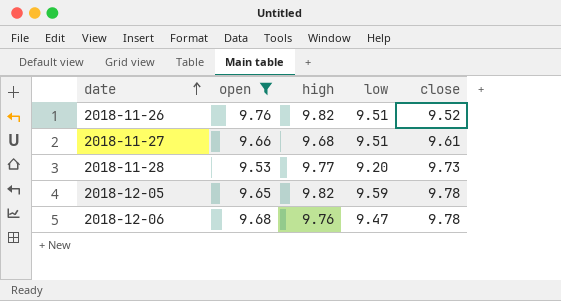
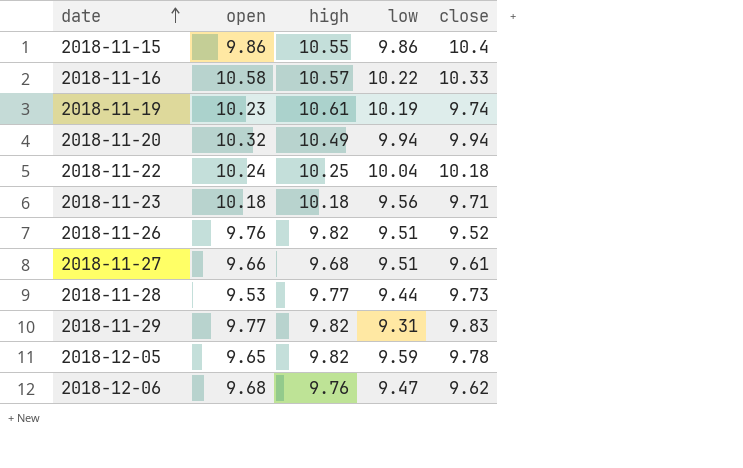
filter: open <= 9.76 -> none
2018-11-28 | low: 9.20 -> 9.44
2018-12-06 | close: 9.78 -> 9.62

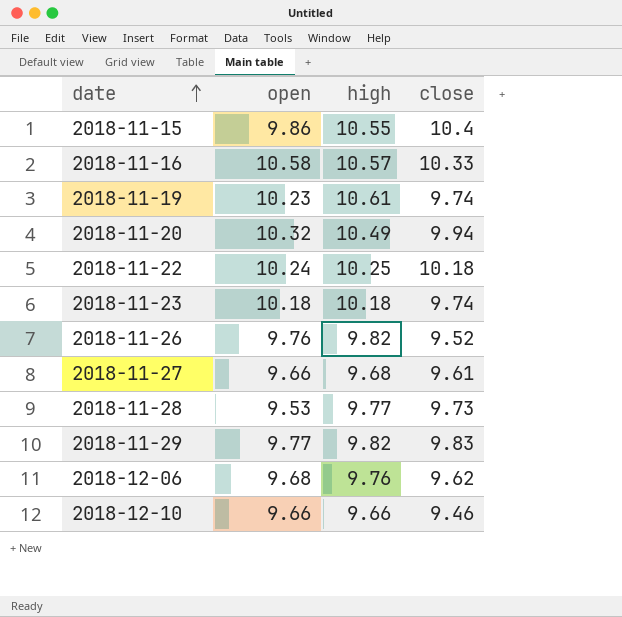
column low | position: 4 -> none
row 2018-12-05: 9.65 | 9.82 | 9.59 | 9.78 -> none
2018-11-23 | close: 9.71 -> 9.74
row 2018-12-10: none -> 9.66 | 9.66 | 9.46

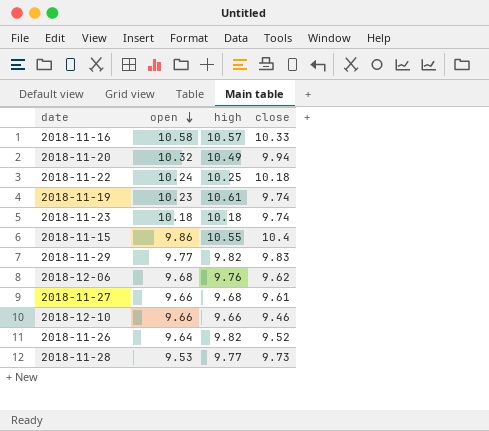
row order: date ascending -> open descending
2018-11-26 | open: 9.76 -> 9.64

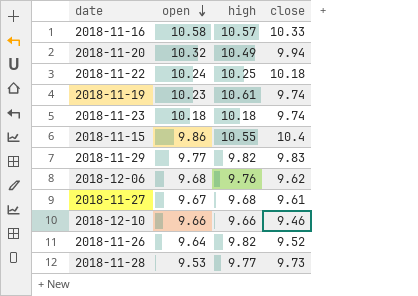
2018-11-27 | open: 9.66 -> 9.67

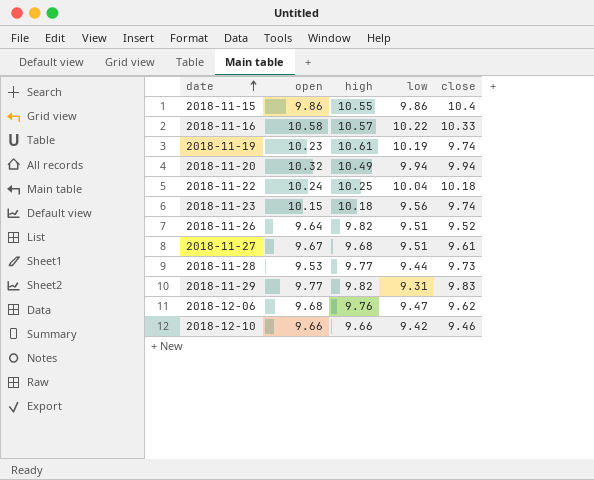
row order: open descending -> date ascending
column low | position: none -> 4
2018-11-23 | open: 10.18 -> 10.15

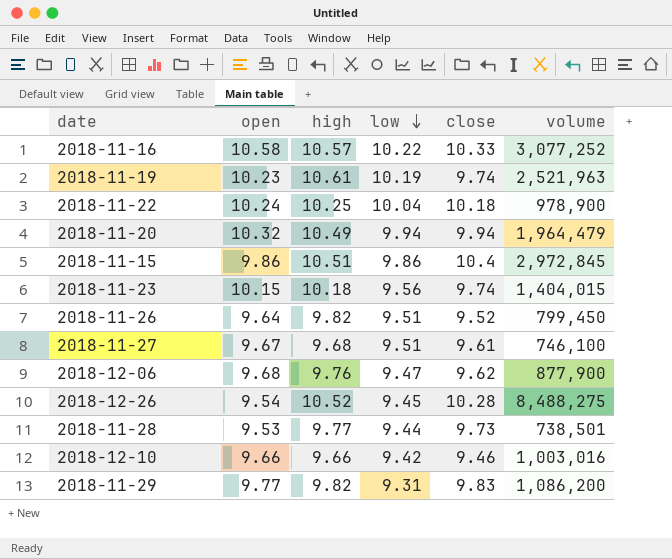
row order: date ascending -> low descending
column volume | position: none -> 6
2018-11-15 | high: 10.55 -> 10.51
row 2018-12-26: none -> 9.54 | 10.52 | 9.45 | 10.28 | 8,488,275

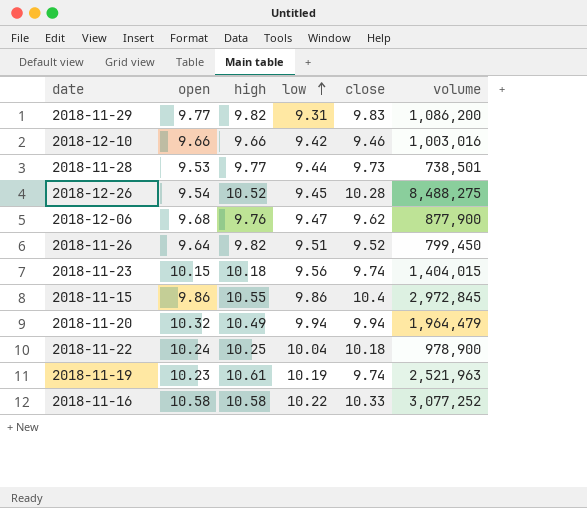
row order: low descending -> low ascending
row 2018-11-27: 9.67 | 9.68 | 9.51 | 9.61 | 746,100 -> none
2018-11-15 | high: 10.51 -> 10.55
2018-11-16 | high: 10.57 -> 10.58

